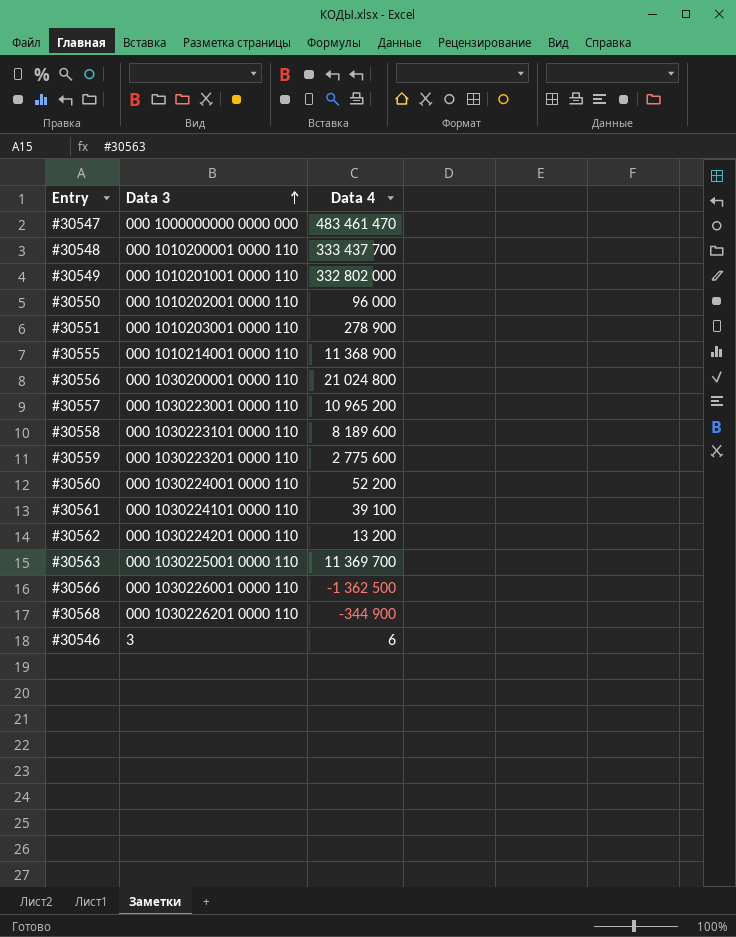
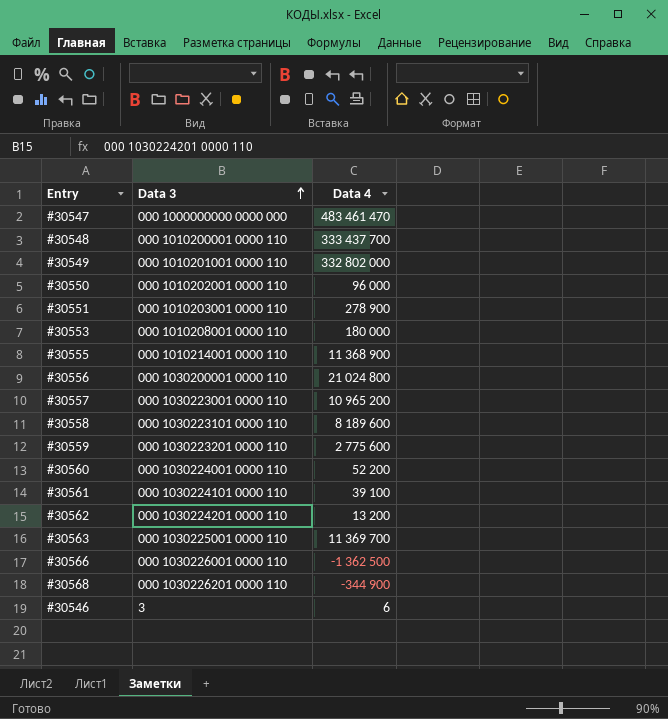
row #30553: none -> 000 1010208001 0000 110 | 180 000

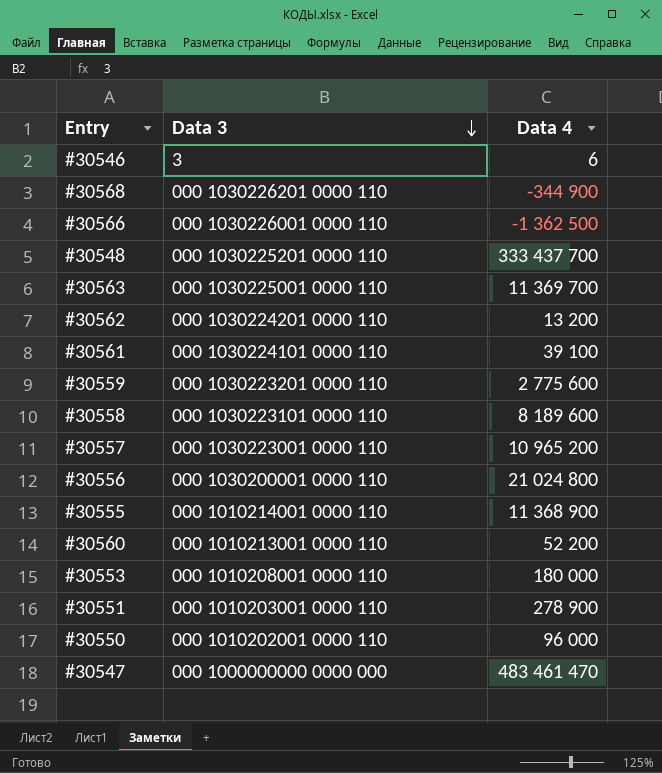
row order: Data 3 ascending -> Data 3 descending
row #30549: 000 1010201001 0000 110 | 332 802 000 -> none
#30548 | Data 3: 000 1010200001 0000 110 -> 000 1030225201 0000 110
#30560 | Data 3: 000 1030224001 0000 110 -> 000 1010213001 0000 110

